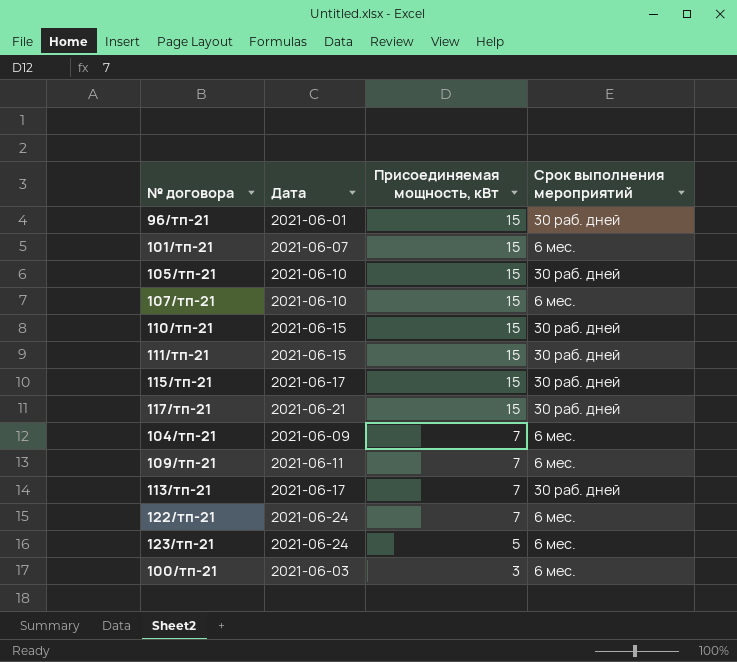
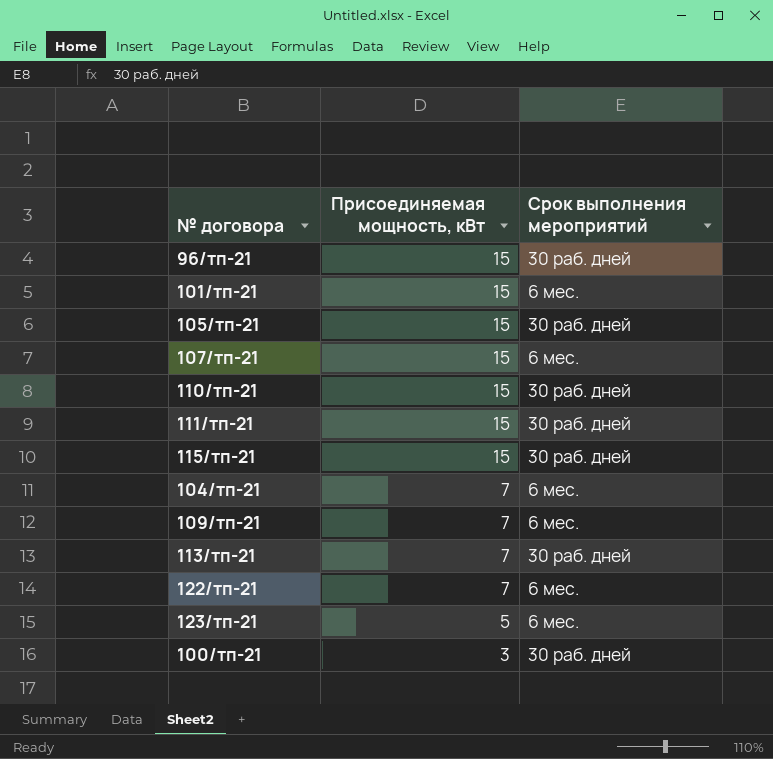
column Дата | position: 2 -> none
row 117/тп-21: 2021-06-21 | 15 | 30 раб. дней -> none
100/тп-21 | Срок выполнения мероприятий: 6 мес. -> 30 раб. дней

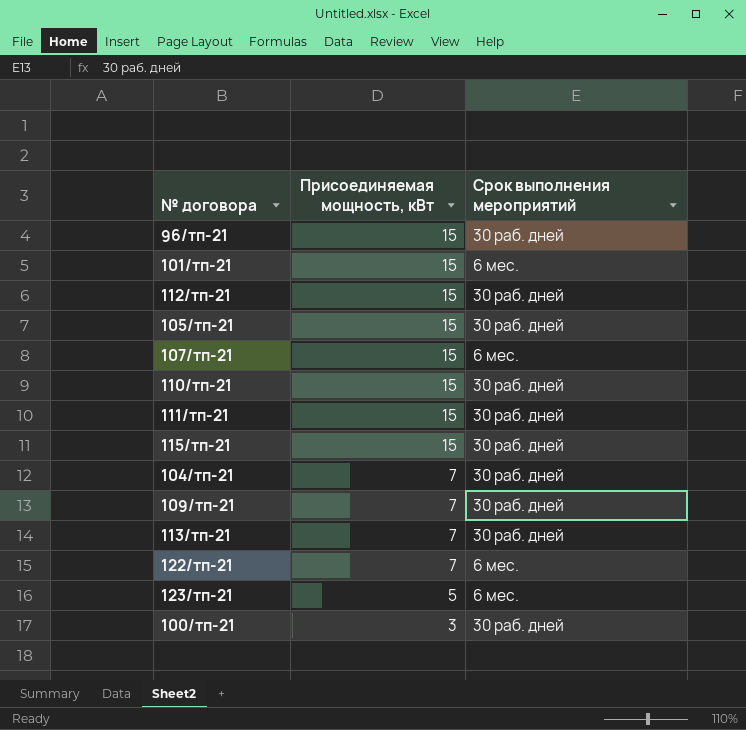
row 112/тп-21: none -> 15 | 30 раб. дней
104/тп-21 | Срок выполнения мероприятий: 6 мес. -> 30 раб. дней
109/тп-21 | Срок выполнения мероприятий: 6 мес. -> 30 раб. дней

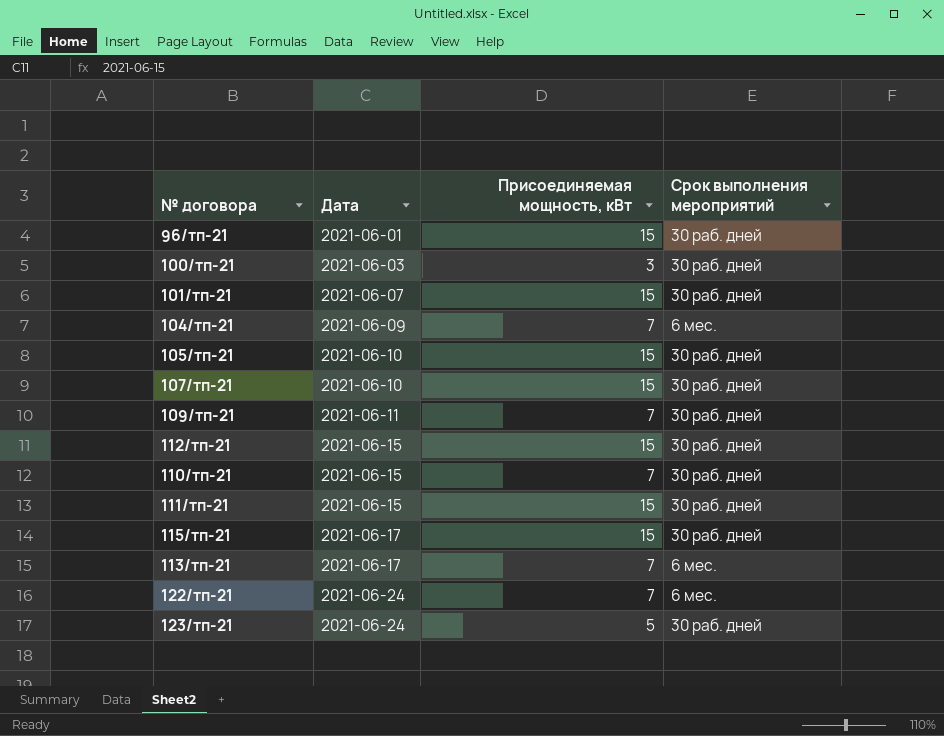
row order: Присоединяемая мощность, кВт descending -> Дата ascending
column Дата | position: none -> 2
101/тп-21 | Срок выполнения мероприятий: 6 мес. -> 30 раб. дней
104/тп-21 | Срок выполнения мероприятий: 30 раб. дней -> 6 мес.
107/тп-21 | Срок выполнения мероприятий: 6 мес. -> 30 раб. дней
110/тп-21 | Присоединяемая мощность, кВт: 15 -> 7
113/тп-21 | Срок выполнения мероприятий: 30 раб. дней -> 6 мес.
123/тп-21 | Срок выполнения мероприятий: 6 мес. -> 30 раб. дней

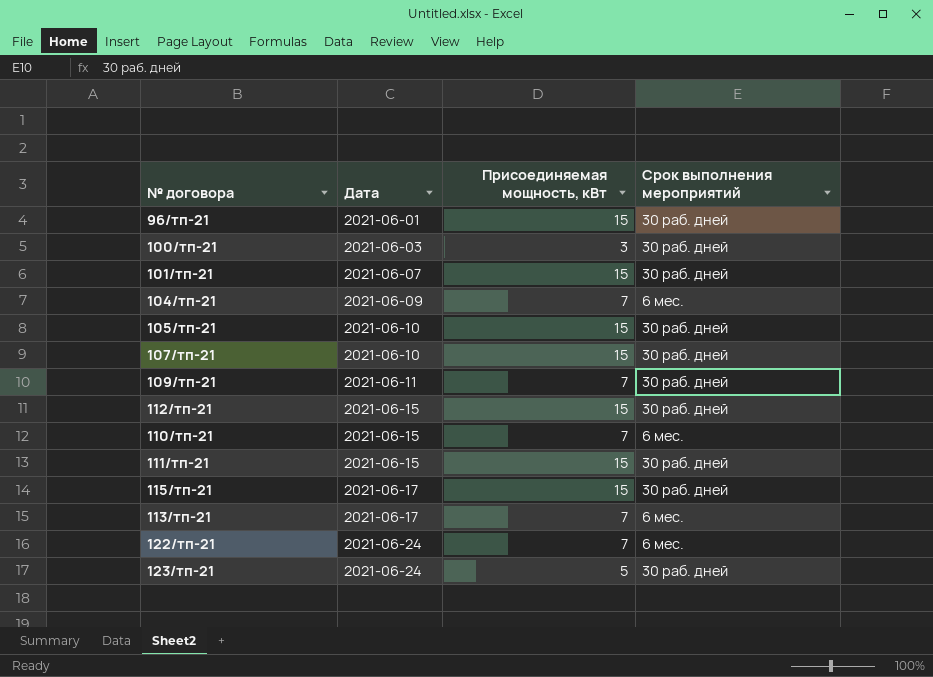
110/тп-21 | Срок выполнения мероприятий: 30 раб. дней -> 6 мес.

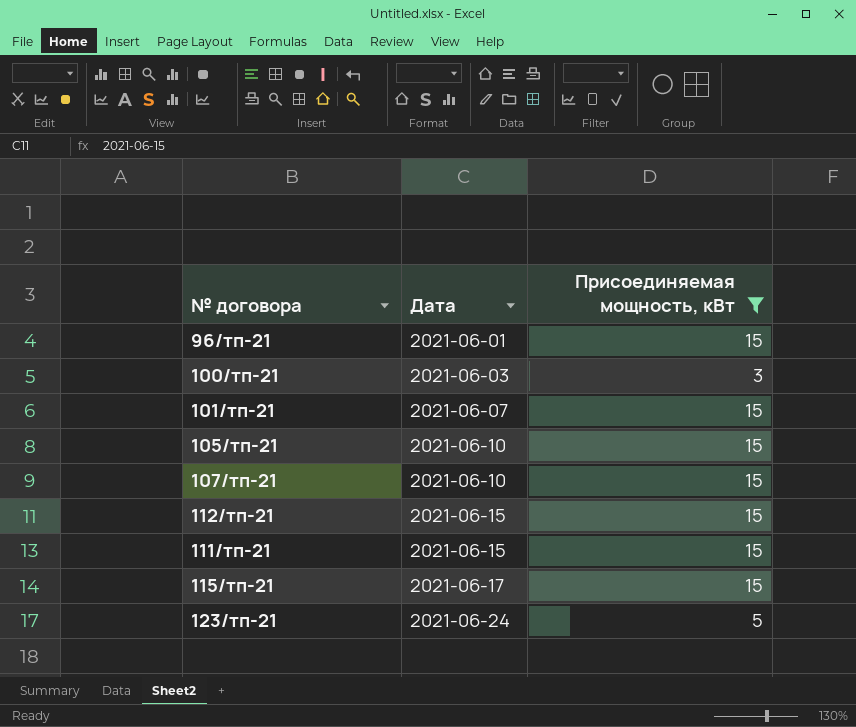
filter: none -> Присоединяемая мощность, кВт != 7
column Срок выполнения мероприятий | position: 4 -> none

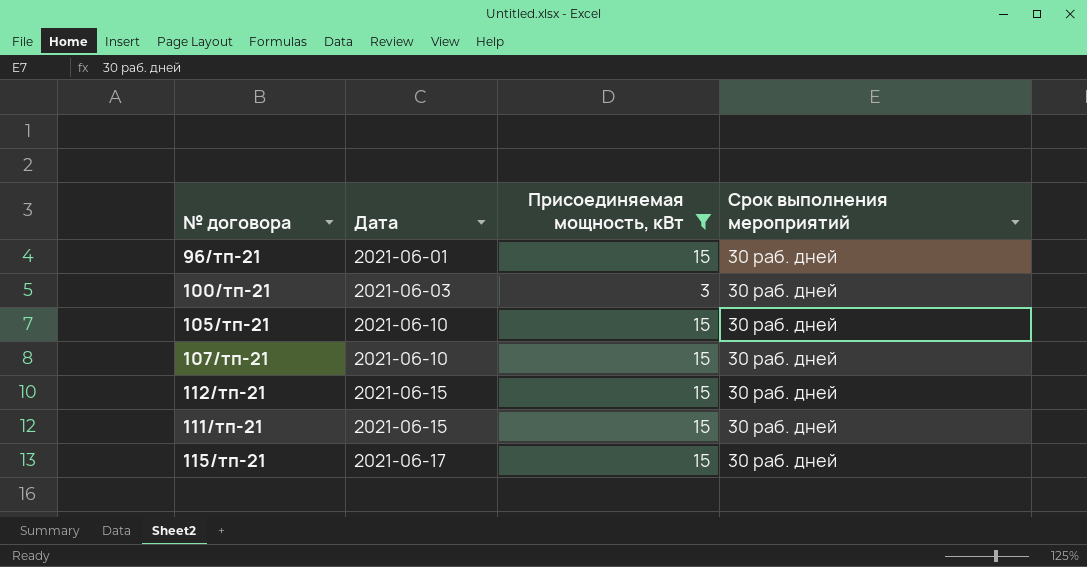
column Срок выполнения мероприятий | position: none -> 4
row 101/тп-21: 2021-06-07 | 15 -> none
row 123/тп-21: 2021-06-24 | 5 -> none

